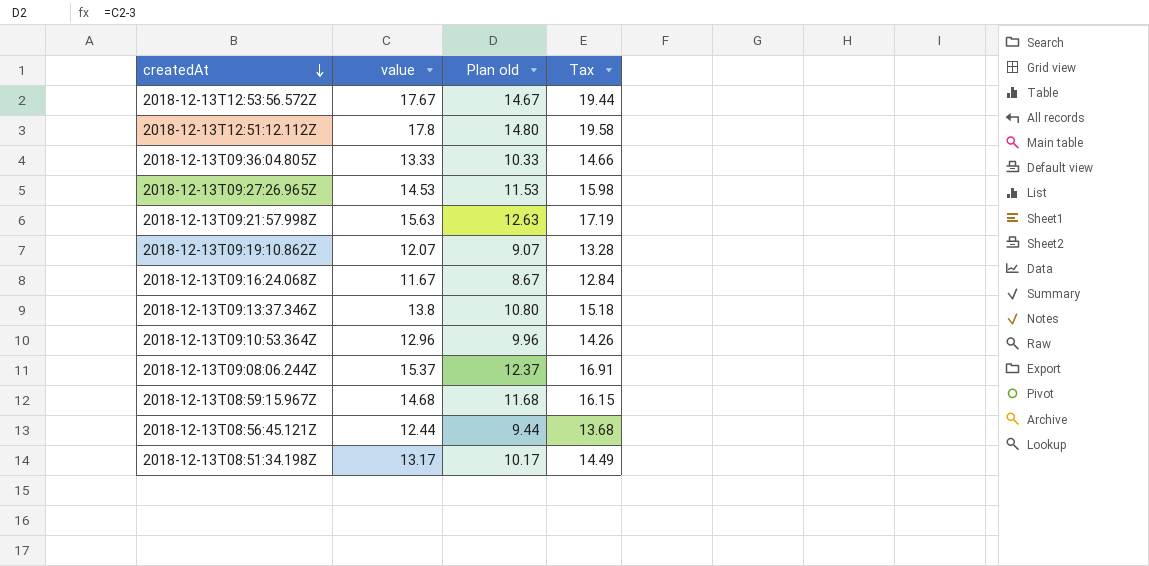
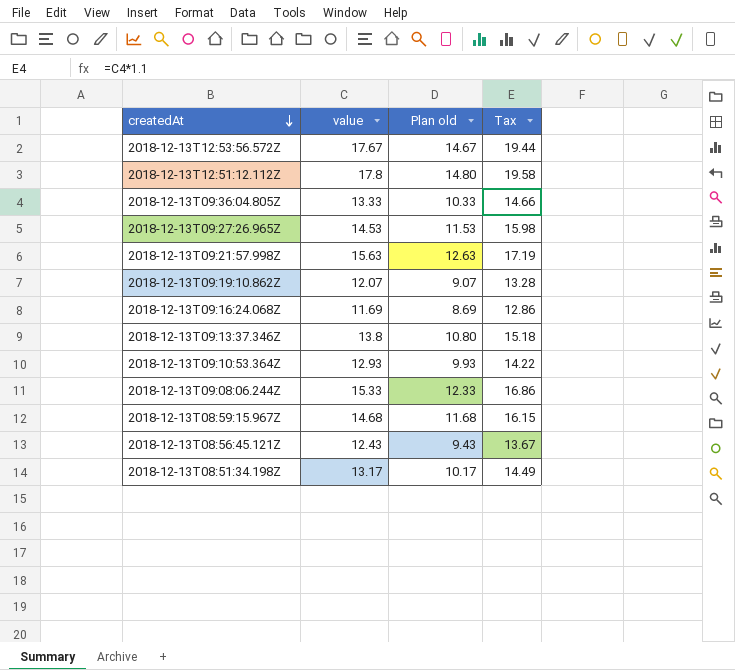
2018-12-13T09:16:24.068Z | value: 11.67 -> 11.69
2018-12-13T09:16:24.068Z | Plan old: 8.67 -> 8.69
2018-12-13T09:16:24.068Z | Tax: 12.84 -> 12.86
2018-12-13T09:10:53.364Z | value: 12.96 -> 12.93
2018-12-13T09:10:53.364Z | Plan old: 9.96 -> 9.93
2018-12-13T09:10:53.364Z | Tax: 14.26 -> 14.22
2018-12-13T09:08:06.244Z | value: 15.37 -> 15.33
2018-12-13T09:08:06.244Z | Plan old: 12.37 -> 12.33
2018-12-13T09:08:06.244Z | Tax: 16.91 -> 16.86
2018-12-13T08:56:45.121Z | value: 12.44 -> 12.43
2018-12-13T08:56:45.121Z | Plan old: 9.44 -> 9.43
2018-12-13T08:56:45.121Z | Tax: 13.68 -> 13.67

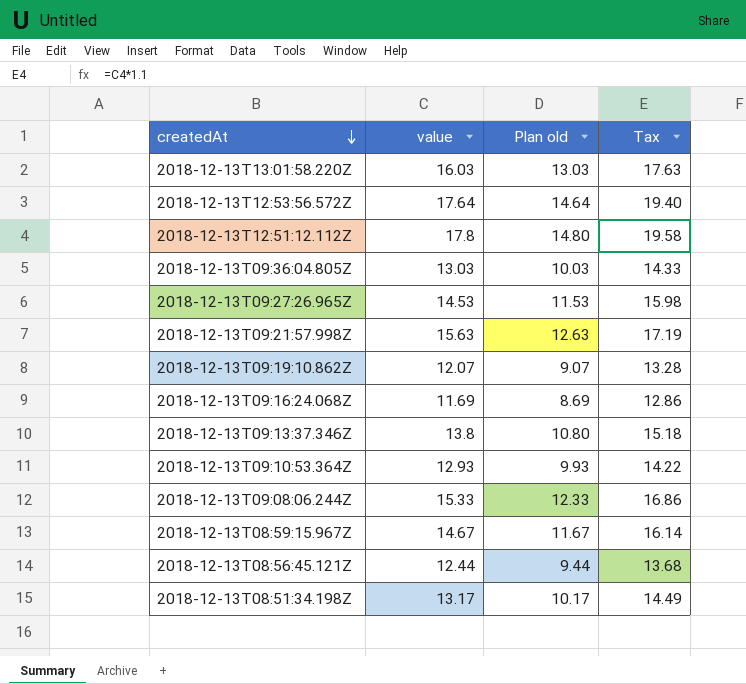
row 2018-12-13T13:01:58.220Z: none -> 16.03 | 13.03 | 17.63
2018-12-13T12:53:56.572Z | value: 17.67 -> 17.64
2018-12-13T12:53:56.572Z | Plan old: 14.67 -> 14.64
2018-12-13T12:53:56.572Z | Tax: 19.44 -> 19.40
2018-12-13T09:36:04.805Z | value: 13.33 -> 13.03
2018-12-13T09:36:04.805Z | Plan old: 10.33 -> 10.03
2018-12-13T09:36:04.805Z | Tax: 14.66 -> 14.33
2018-12-13T08:59:15.967Z | value: 14.68 -> 14.67
2018-12-13T08:59:15.967Z | Plan old: 11.68 -> 11.67
2018-12-13T08:59:15.967Z | Tax: 16.15 -> 16.14
2018-12-13T08:56:45.121Z | value: 12.43 -> 12.44
2018-12-13T08:56:45.121Z | Plan old: 9.43 -> 9.44
2018-12-13T08:56:45.121Z | Tax: 13.67 -> 13.68

